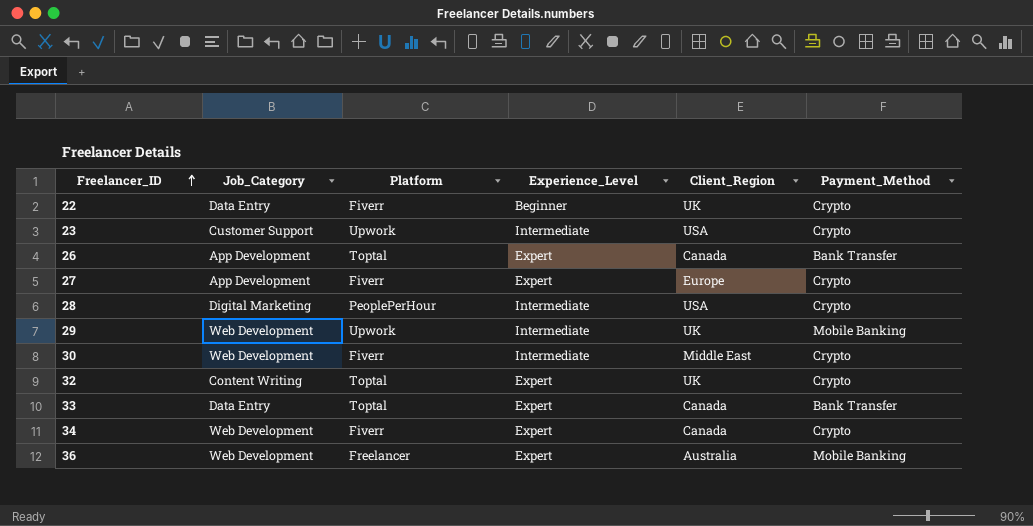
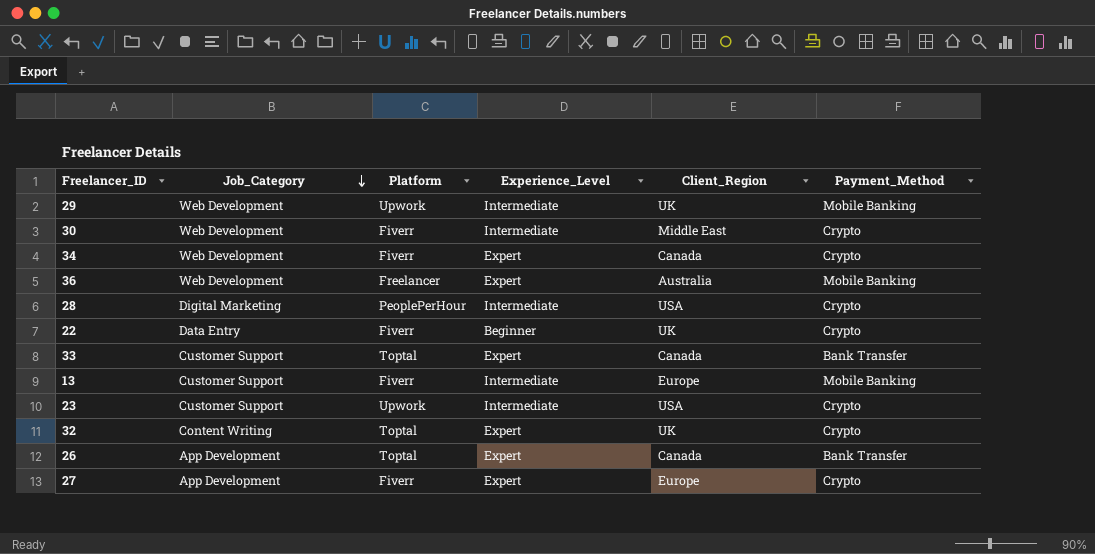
row order: Freelancer_ID ascending -> Job_Category descending
33 | Job_Category: Data Entry -> Customer Support
row 13: none -> Customer Support | Fiverr | Intermediate | Europe | Mobile Banking

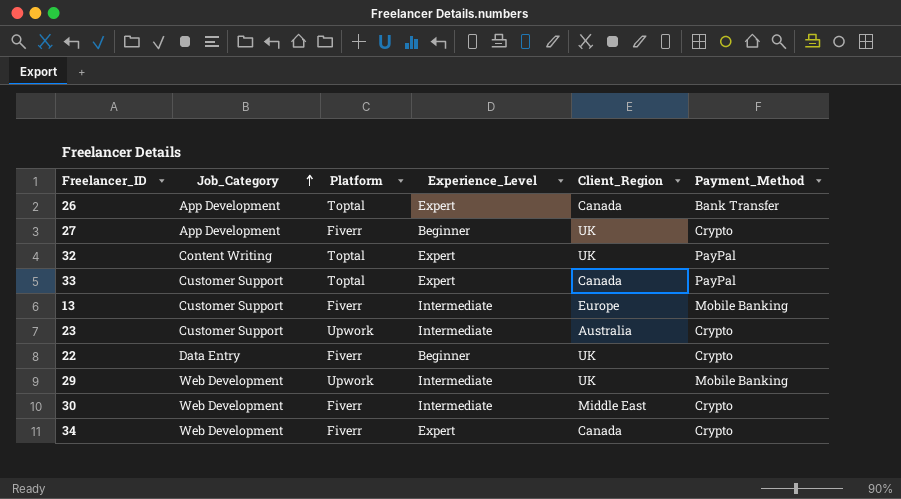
row order: Job_Category descending -> Job_Category ascending
row 36: Web Development | Freelancer | Expert | Australia | Mobile Banking -> none
row 28: Digital Marketing | PeoplePerHour | Intermediate | USA | Crypto -> none
27 | Experience_Level: Expert -> Beginner
27 | Client_Region: Europe -> UK
32 | Payment_Method: Crypto -> PayPal
33 | Payment_Method: Bank Transfer -> PayPal
23 | Client_Region: USA -> Australia

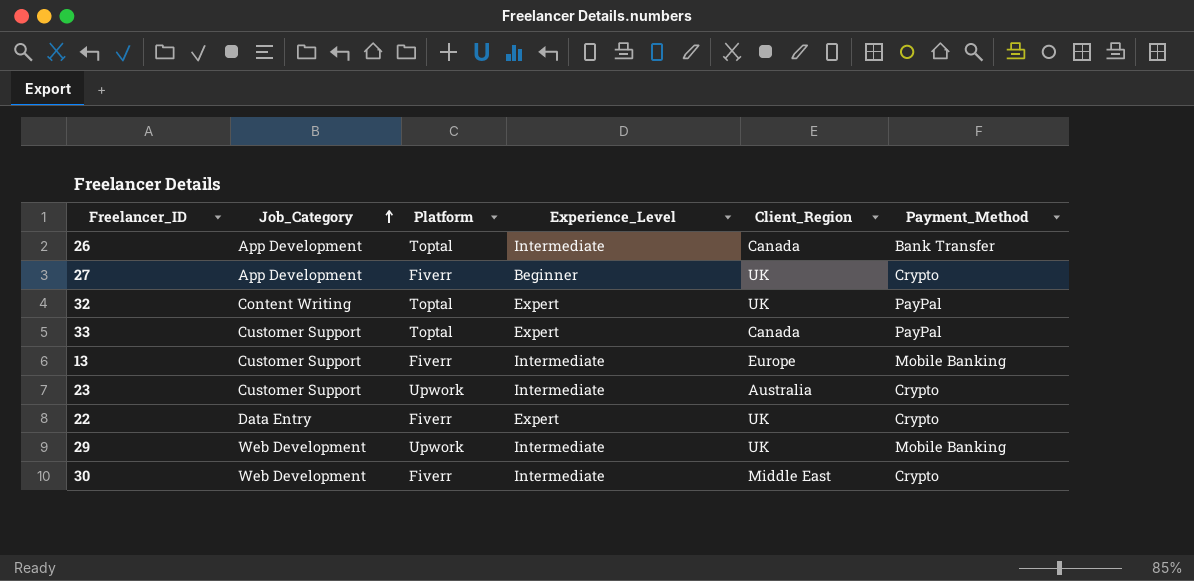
row 34: Web Development | Fiverr | Expert | Canada | Crypto -> none
26 | Experience_Level: Expert -> Intermediate
22 | Experience_Level: Beginner -> Expert

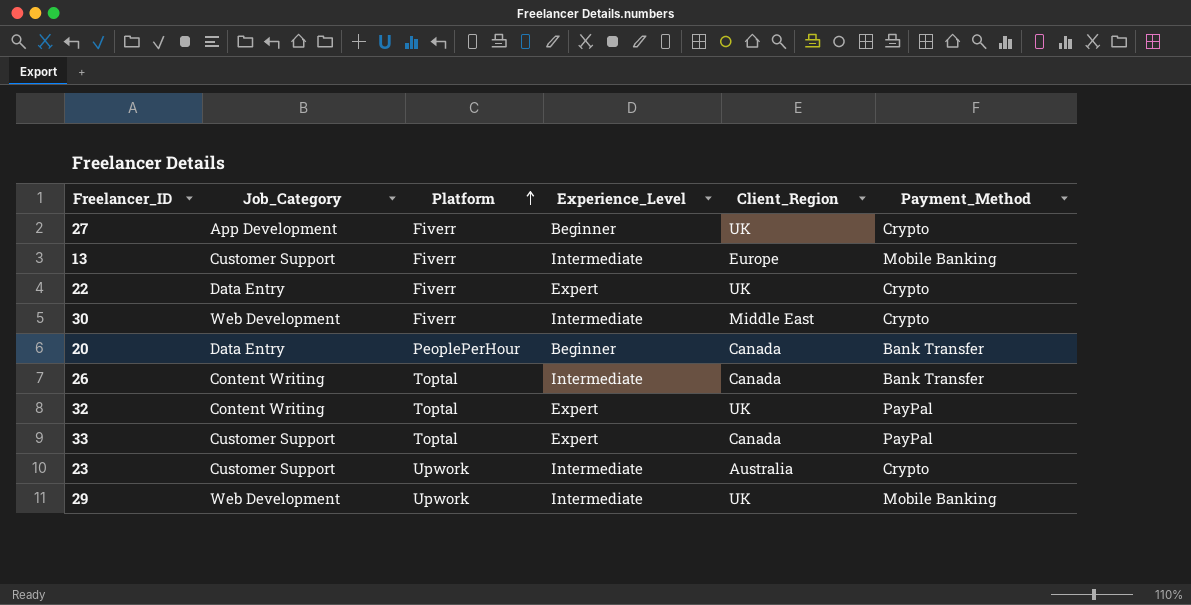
row order: Job_Category ascending -> Platform ascending
row 20: none -> Data Entry | PeoplePerHour | Beginner | Canada | Bank Transfer
26 | Job_Category: App Development -> Content Writing

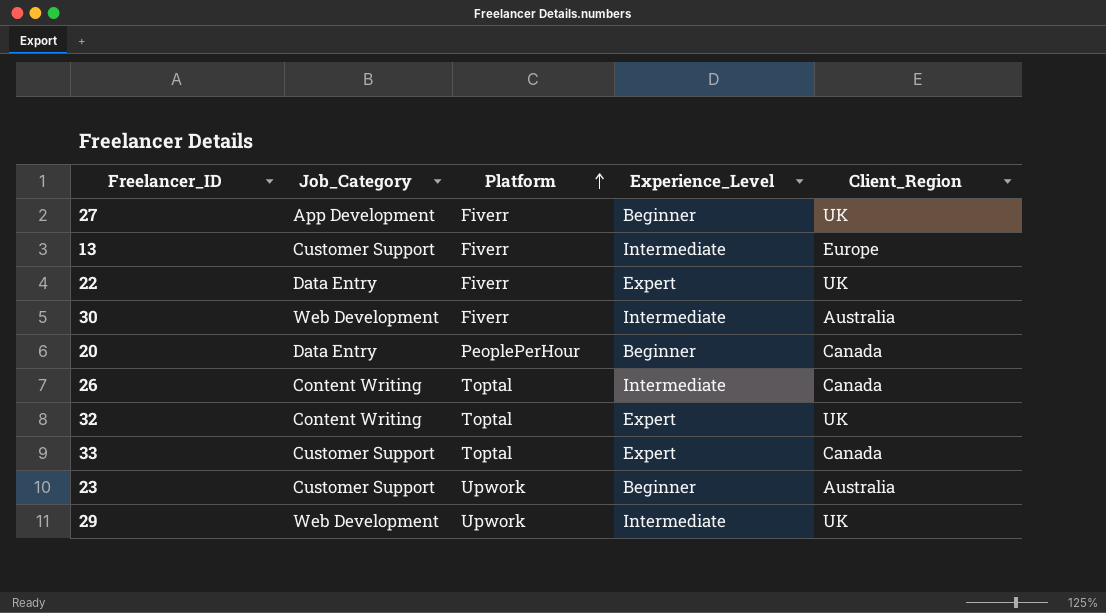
column Payment_Method | position: 6 -> none
30 | Client_Region: Middle East -> Australia
23 | Experience_Level: Intermediate -> Beginner

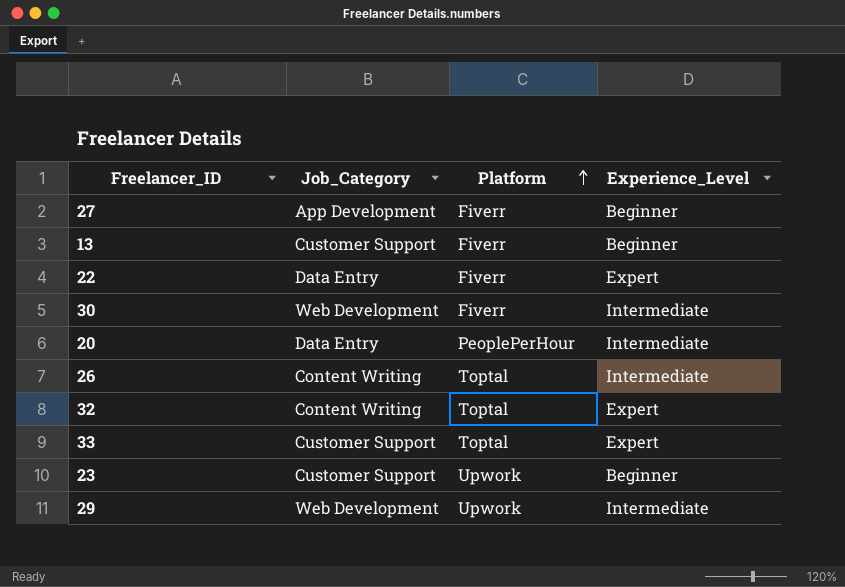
column Client_Region | position: 5 -> none
13 | Experience_Level: Intermediate -> Beginner
20 | Experience_Level: Beginner -> Intermediate

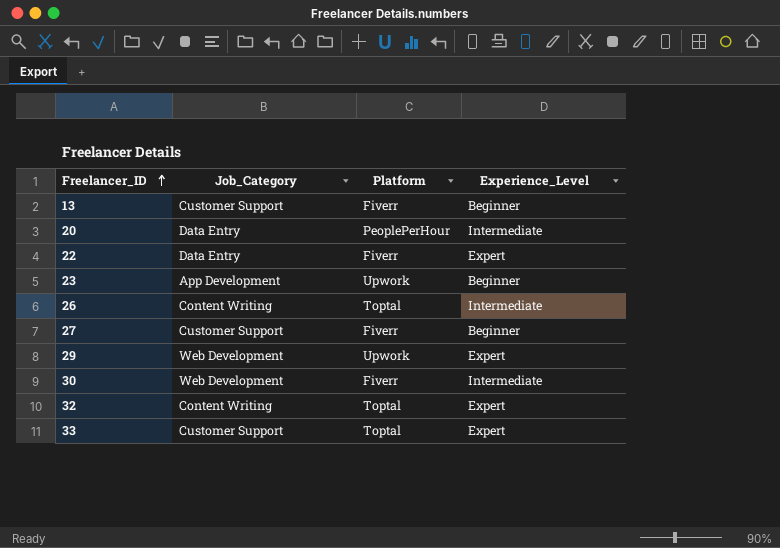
row order: Platform ascending -> Freelancer_ID ascending
23 | Job_Category: Customer Support -> App Development
27 | Job_Category: App Development -> Customer Support
29 | Experience_Level: Intermediate -> Expert

